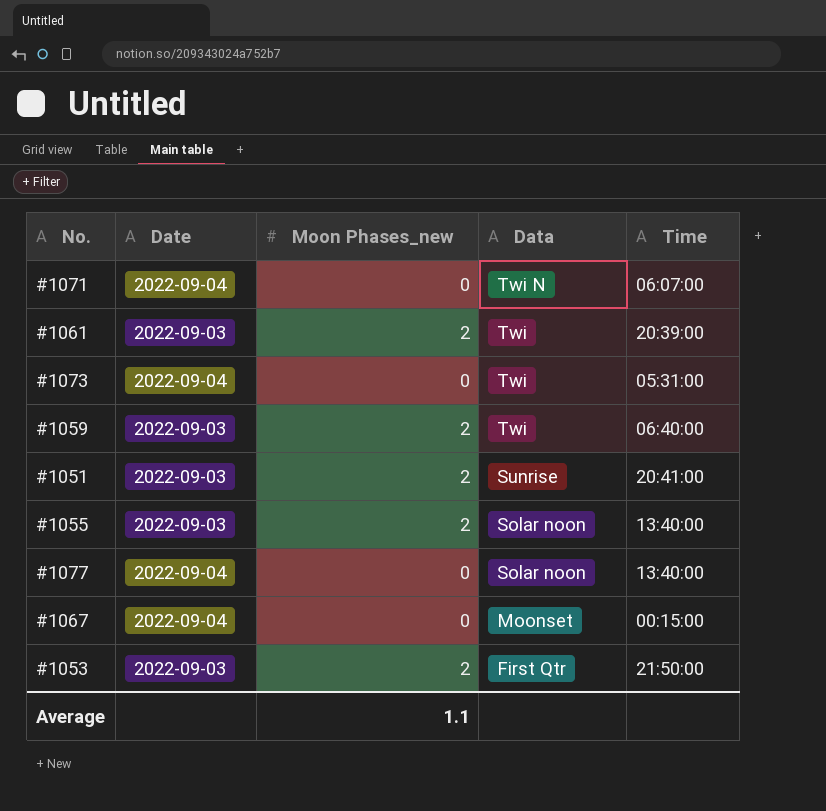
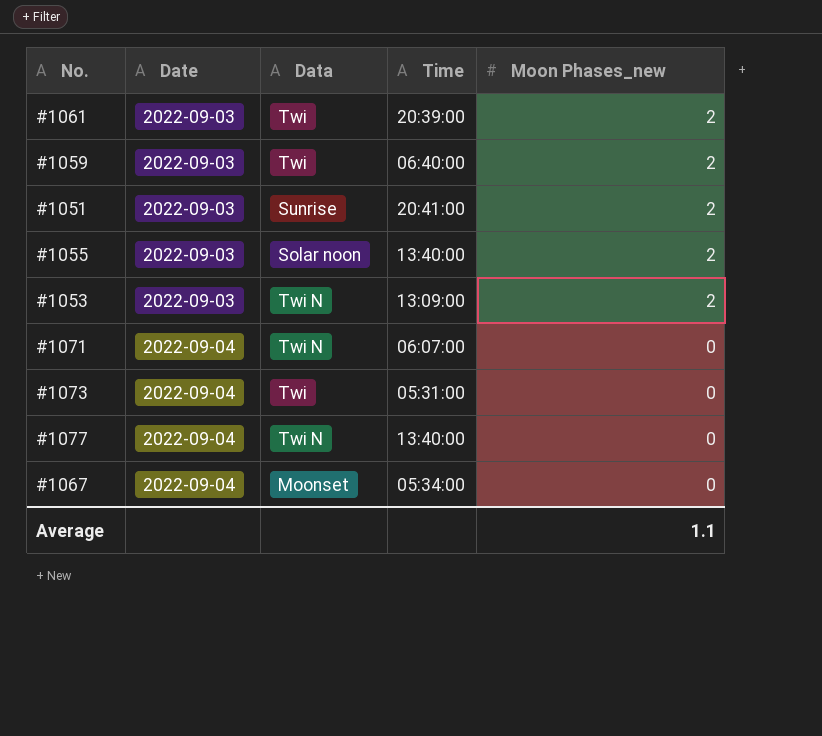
row order: Data descending -> Date ascending
column Moon Phases_new | position: 3 -> 5
#1053 | Data: First Qtr -> Twi N
#1053 | Time: 21:50:00 -> 13:09:00
#1077 | Data: Solar noon -> Twi N
#1067 | Time: 00:15:00 -> 05:34:00

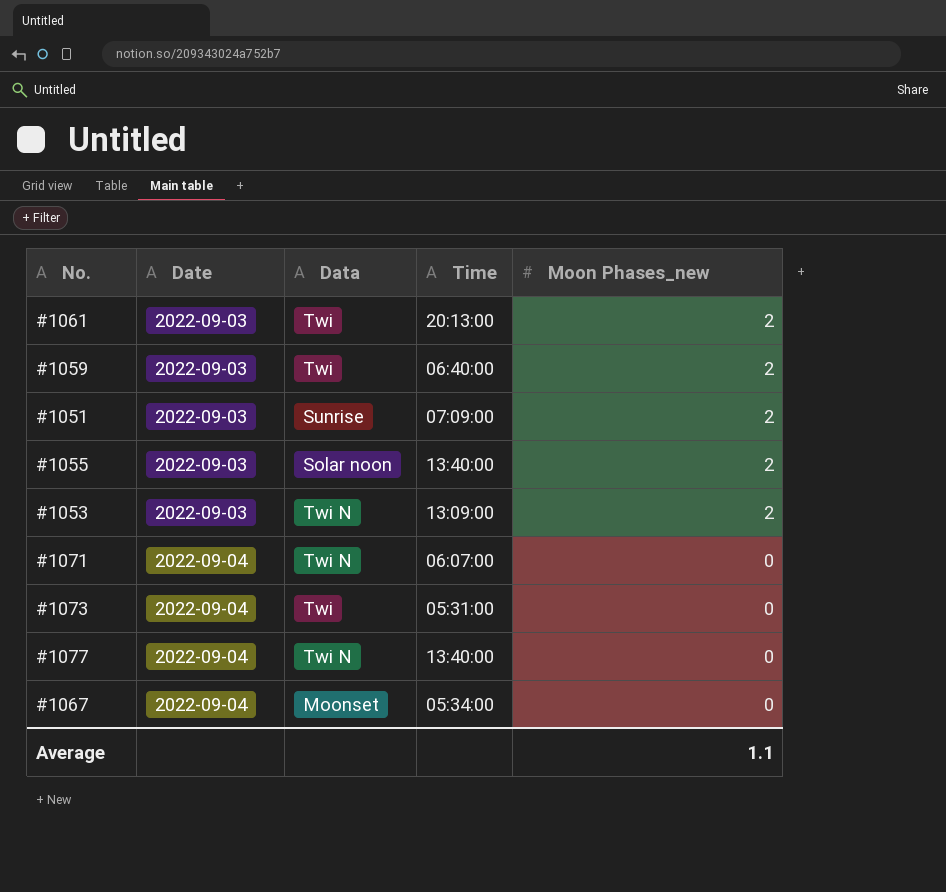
#1061 | Time: 20:39:00 -> 20:13:00
#1051 | Time: 20:41:00 -> 07:09:00

